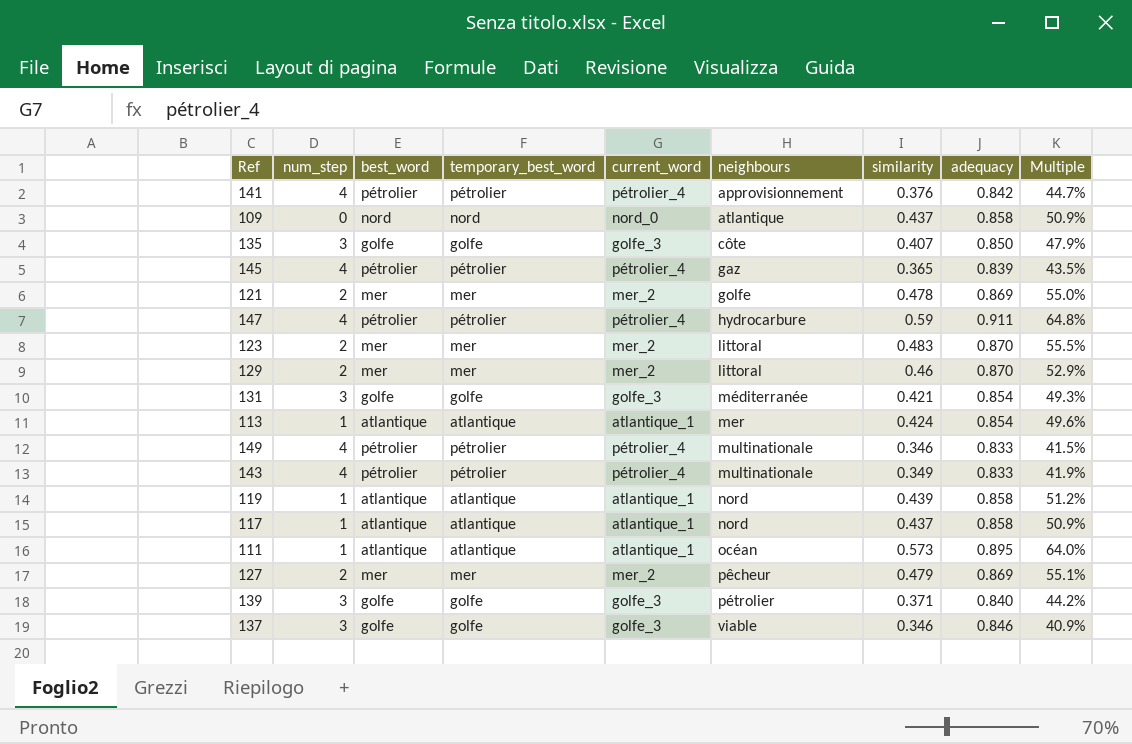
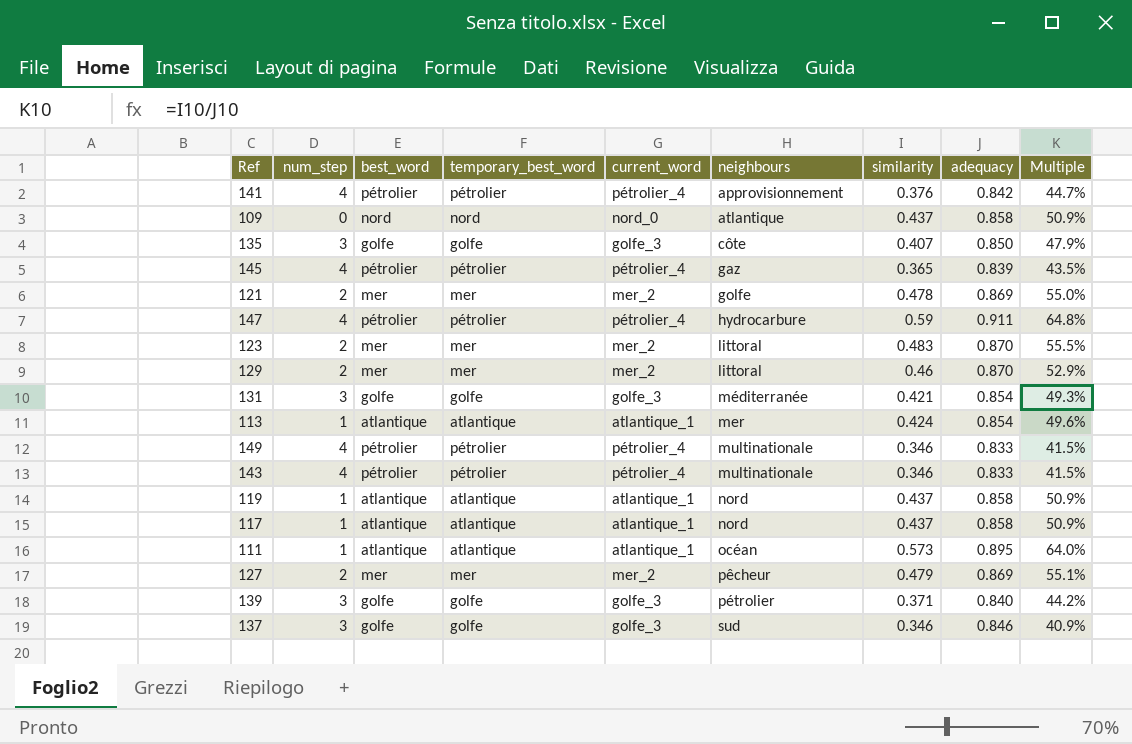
143 | similarity: 0.349 -> 0.346
143 | Multiple: 41.9% -> 41.5%
119 | similarity: 0.439 -> 0.437
119 | Multiple: 51.2% -> 50.9%
137 | neighbours: viable -> sud

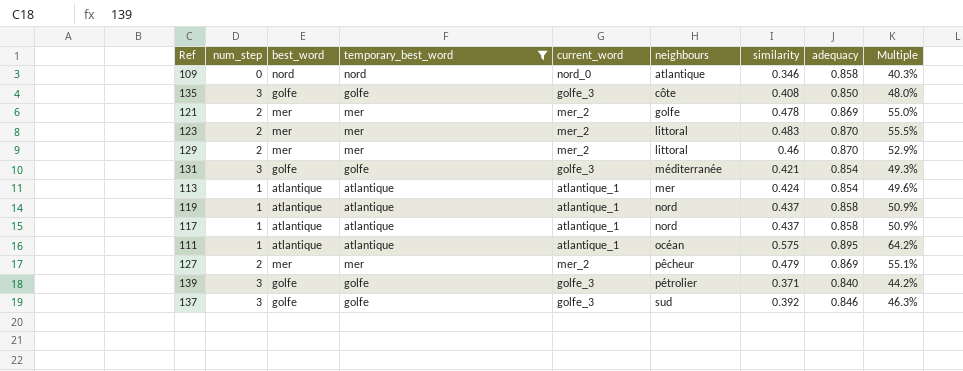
filter: none -> temporary_best_word != pétrolier
109 | similarity: 0.437 -> 0.346
109 | Multiple: 50.9% -> 40.3%
135 | similarity: 0.407 -> 0.408
135 | Multiple: 47.9% -> 48.0%
111 | similarity: 0.573 -> 0.575
111 | Multiple: 64.0% -> 64.2%
137 | similarity: 0.346 -> 0.392
137 | Multiple: 40.9% -> 46.3%

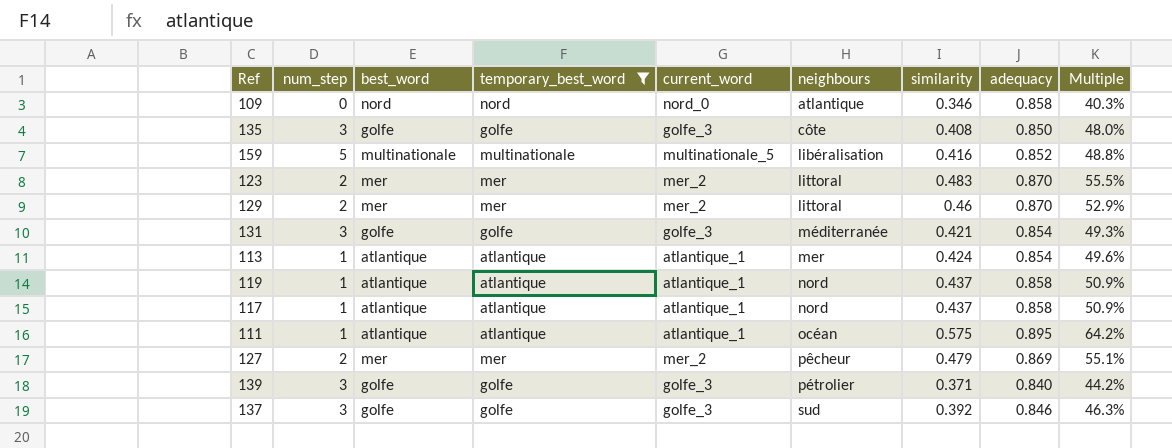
row 121: 2 | mer | mer | mer_2 | golfe | 0.478 | 0.869 | 55.0% -> none
row 159: none -> 5 | multinationale | multinationale | multinationale_5 | libéralisation | 0.416 | 0.852 | 48.8%

